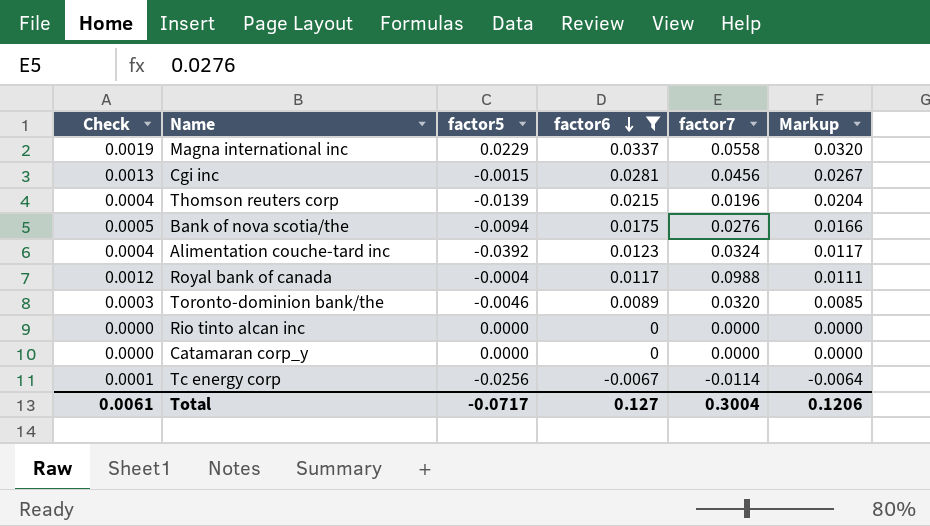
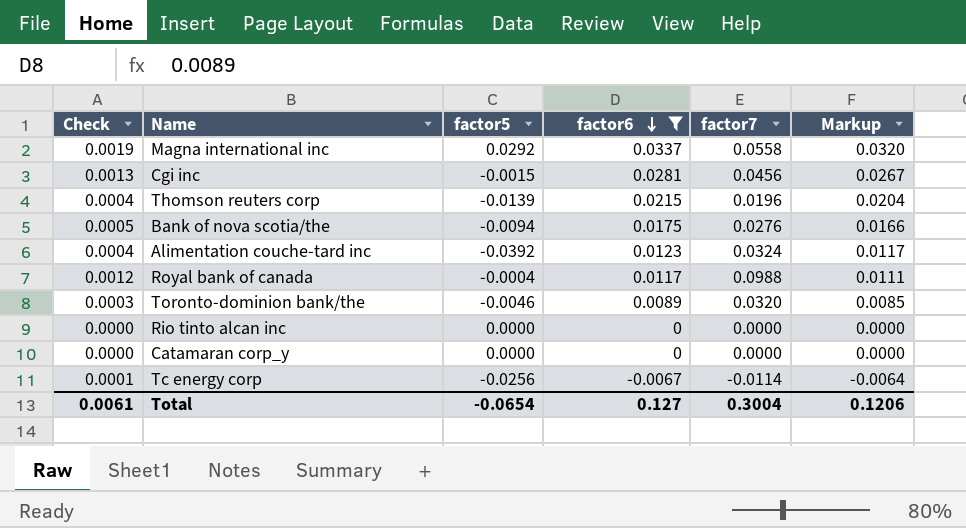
Magna international inc | factor5: 0.0229 -> 0.0292
Total | factor5: -0.0717 -> -0.0654

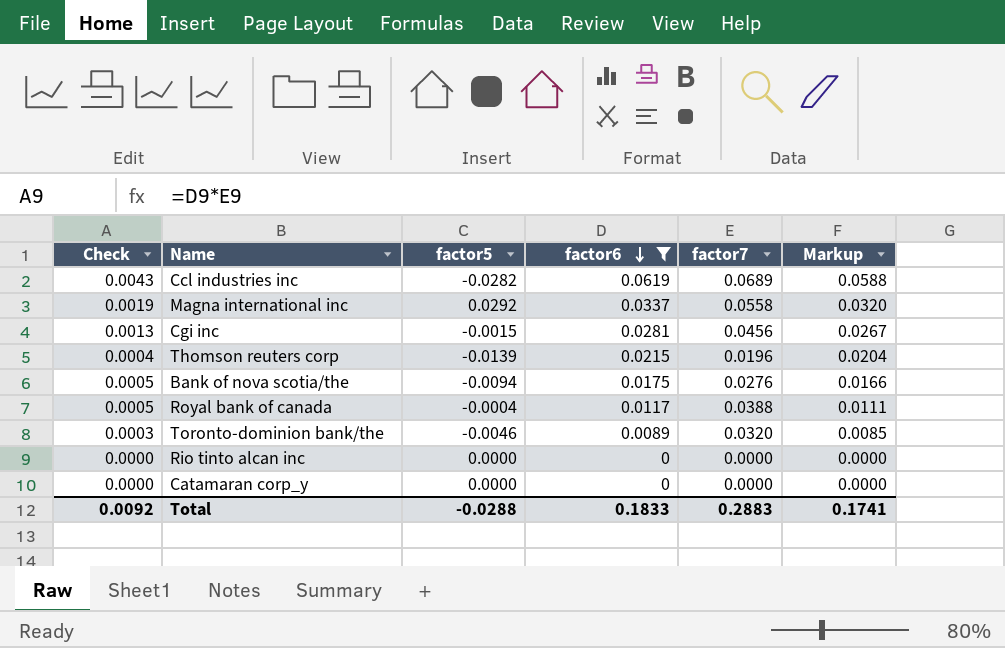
row Alimentation couche-tard inc: 0.0004 | -0.0392 | 0.0123 | 0.0324 | 0.0117 -> none
row Tc energy corp: 0.0001 | -0.0256 | -0.0067 | -0.0114 | -0.0064 -> none
row Ccl industries inc: none -> 0.0043 | -0.0282 | 0.0619 | 0.0689 | 0.0588
Royal bank of canada | Check: 0.0012 -> 0.0005
Royal bank of canada | factor7: 0.0988 -> 0.0388
Total | Check: 0.0061 -> 0.0092
Total | factor5: -0.0654 -> -0.0288
Total | factor6: 0.127 -> 0.1833
Total | factor7: 0.3004 -> 0.2883
Total | Markup: 0.1206 -> 0.1741

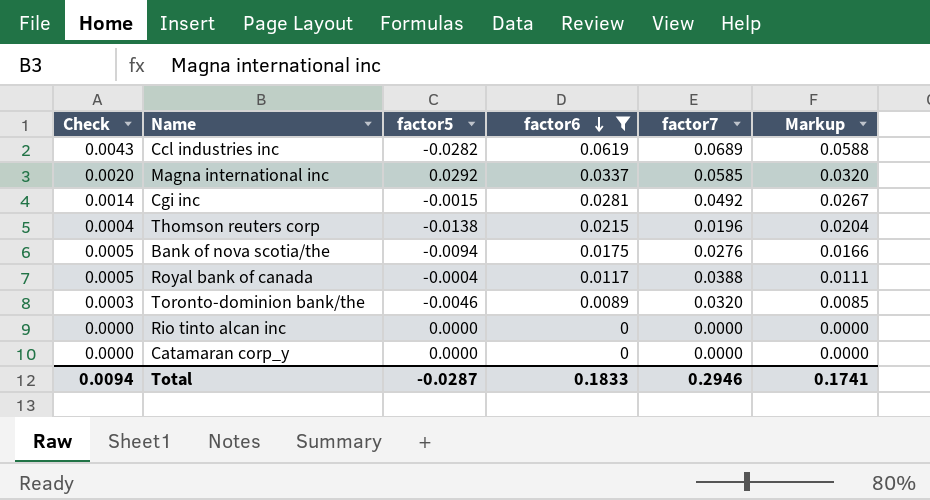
Magna international inc | Check: 0.0019 -> 0.0020
Magna international inc | factor7: 0.0558 -> 0.0585
Cgi inc | Check: 0.0013 -> 0.0014
Cgi inc | factor7: 0.0456 -> 0.0492
Thomson reuters corp | factor5: -0.0139 -> -0.0138
Total | Check: 0.0092 -> 0.0094
Total | factor5: -0.0288 -> -0.0287
Total | factor7: 0.2883 -> 0.2946

